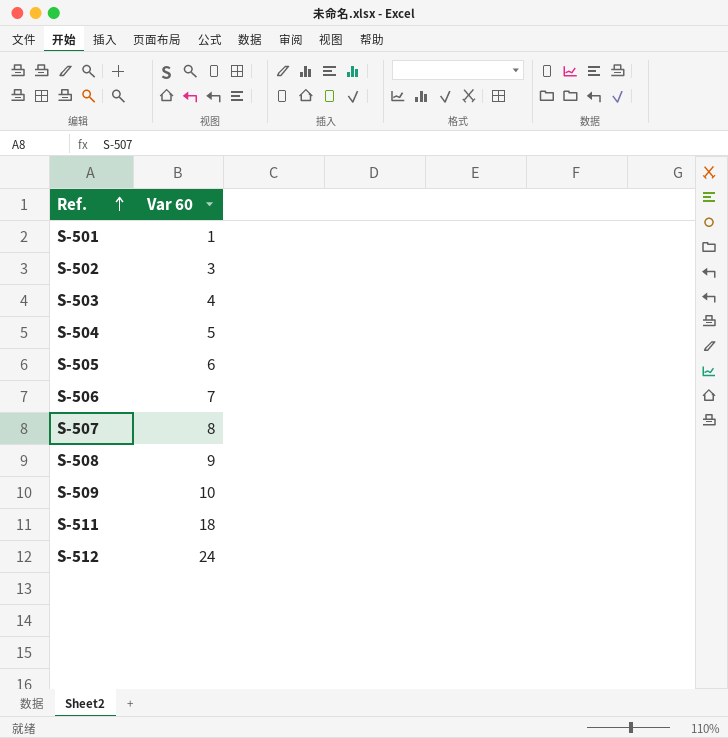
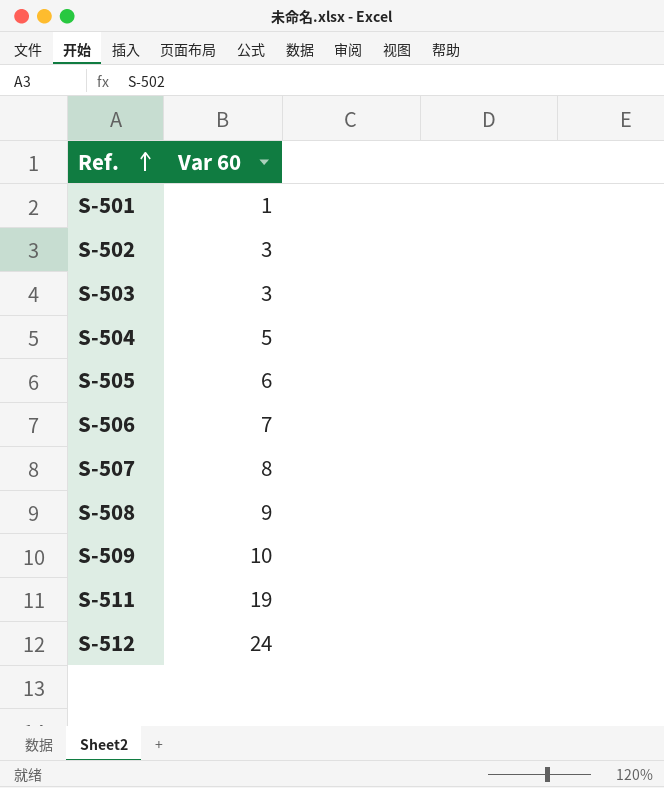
S-503 | Var 60: 4 -> 3
S-511 | Var 60: 18 -> 19

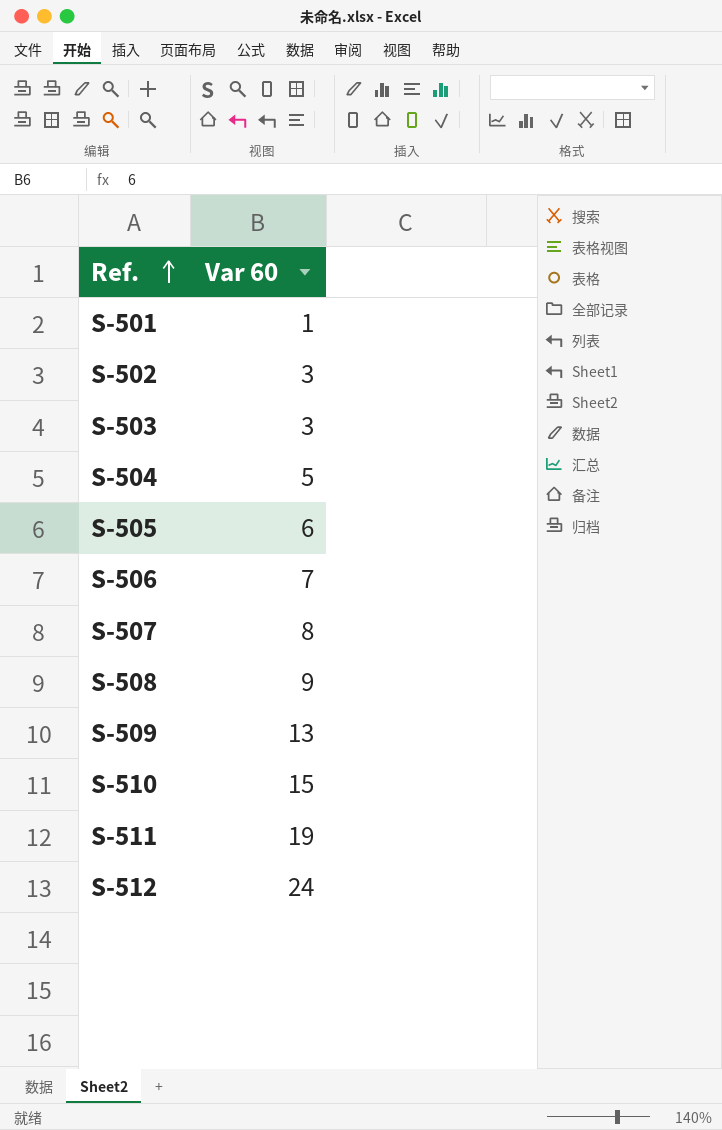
S-509 | Var 60: 10 -> 13
row S-510: none -> 15

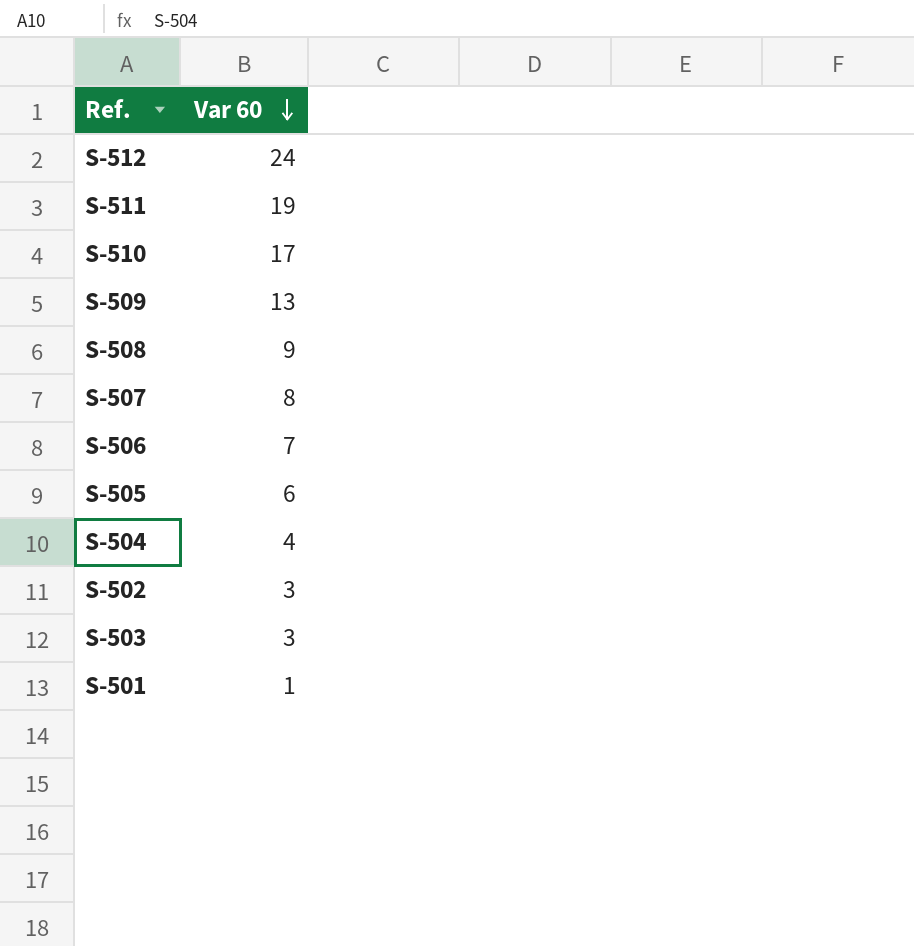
row order: Ref. ascending -> Var 60 descending
S-510 | Var 60: 15 -> 17
S-504 | Var 60: 5 -> 4

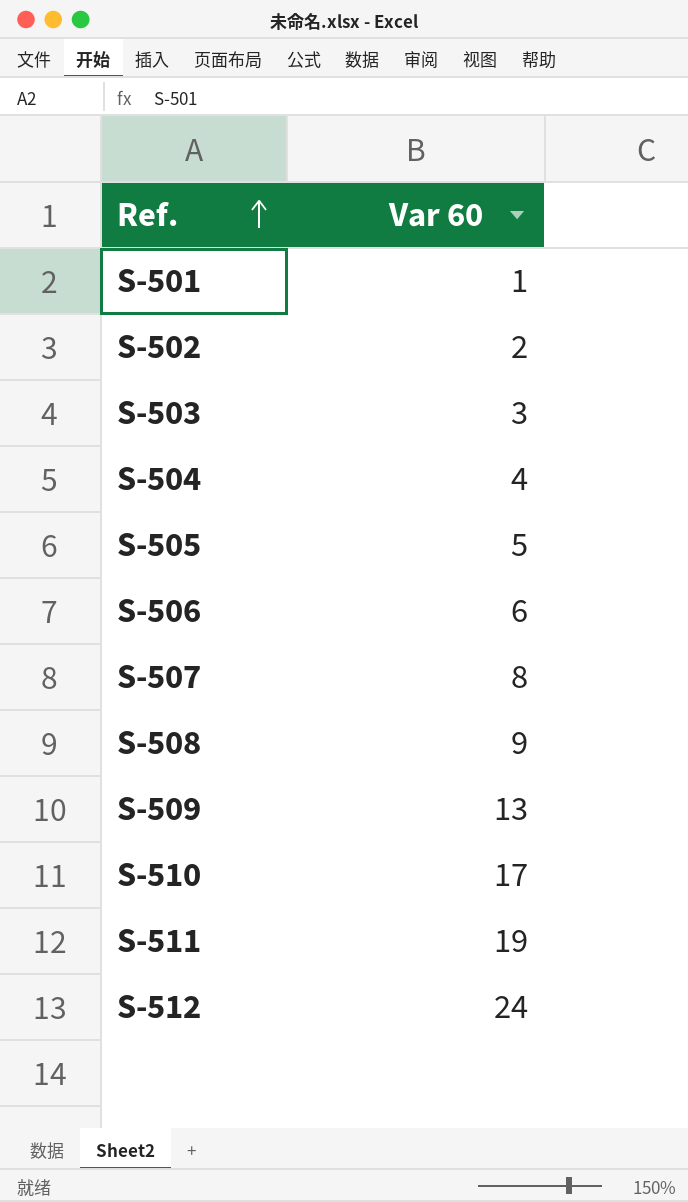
row order: Var 60 descending -> Ref. ascending
S-502 | Var 60: 3 -> 2
S-505 | Var 60: 6 -> 5
S-506 | Var 60: 7 -> 6

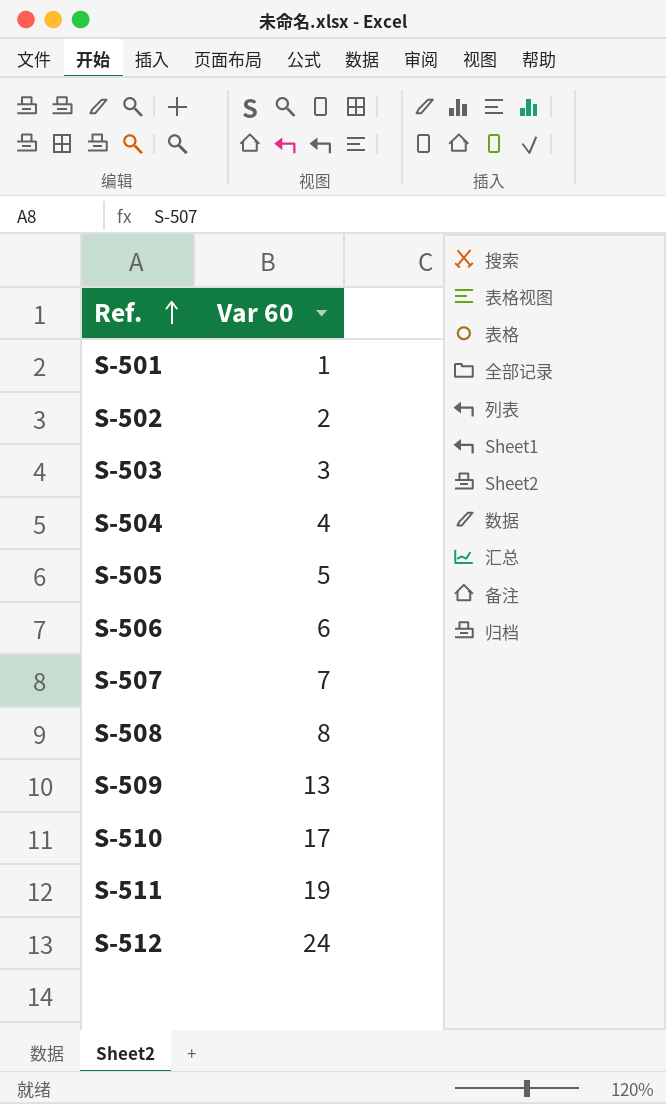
S-507 | Var 60: 8 -> 7
S-508 | Var 60: 9 -> 8

